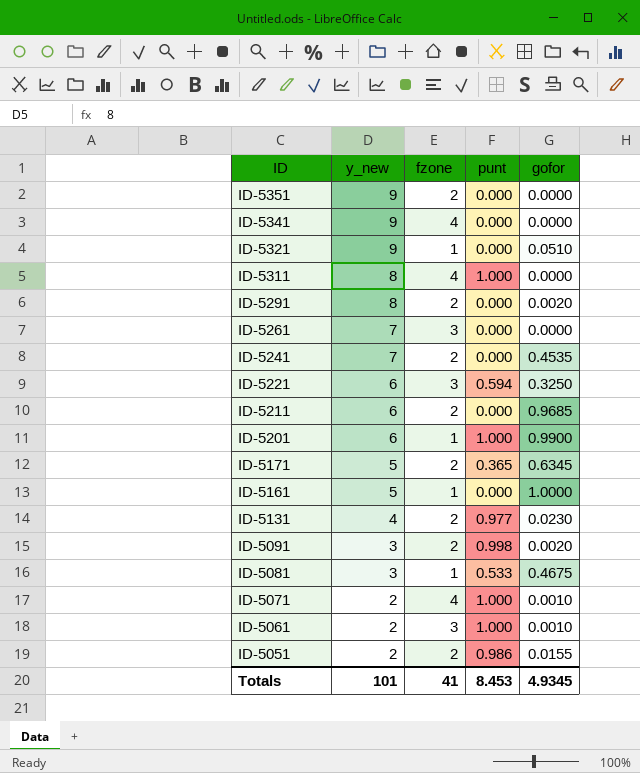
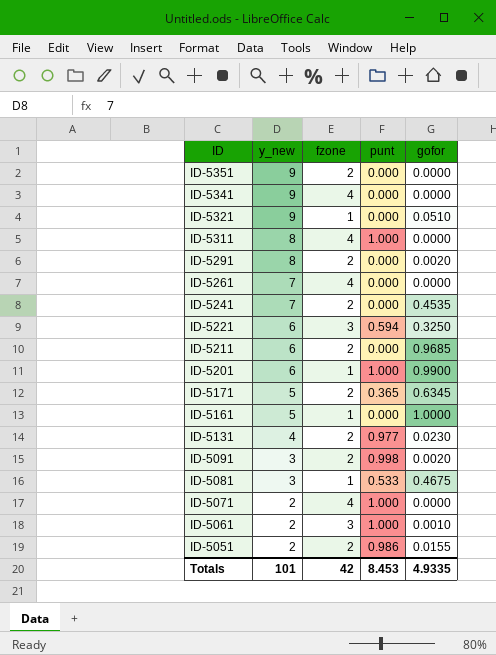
ID-5261 | fzone: 3 -> 4
ID-5071 | gofor: 0.0010 -> 0.0000
Totals | fzone: 41 -> 42
Totals | gofor: 4.9345 -> 4.9335

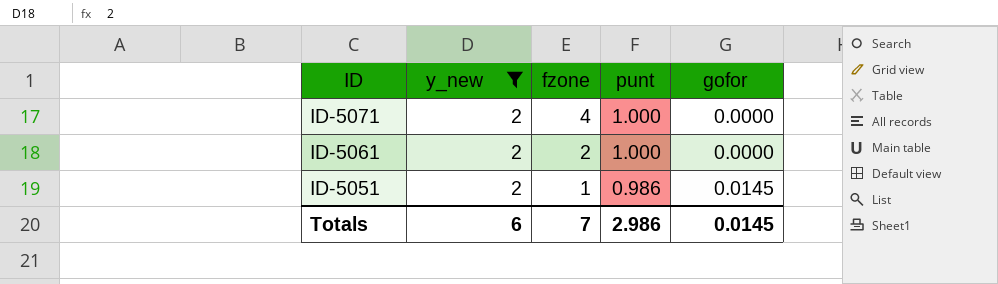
filter: none -> y_new = 2
ID-5061 | fzone: 3 -> 2
ID-5061 | gofor: 0.0010 -> 0.0000
ID-5051 | fzone: 2 -> 1
ID-5051 | gofor: 0.0155 -> 0.0145
Totals | y_new: 101 -> 6
Totals | fzone: 42 -> 7
Totals | punt: 8.453 -> 2.986
Totals | gofor: 4.9335 -> 0.0145

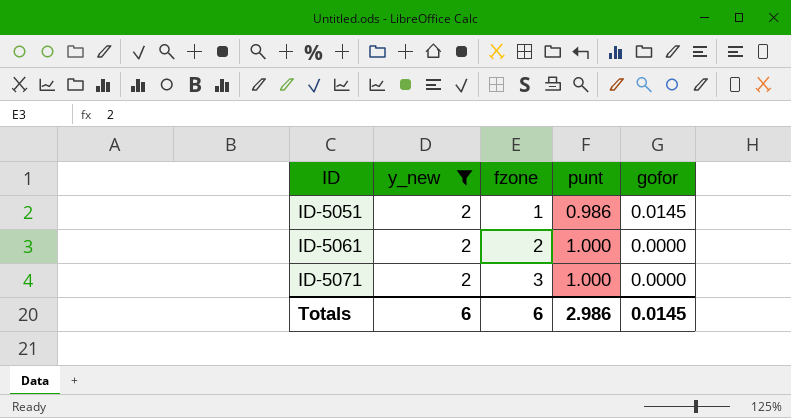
row order: ID descending -> ID ascending
ID-5071 | fzone: 4 -> 3
Totals | fzone: 7 -> 6

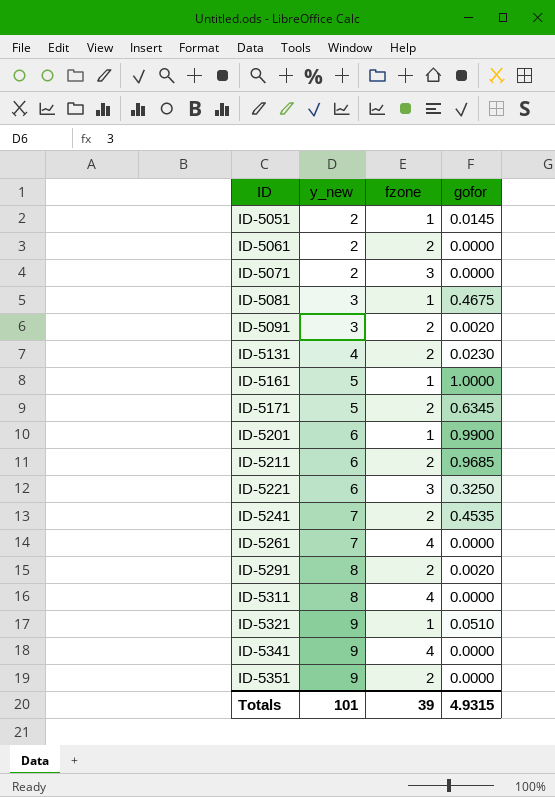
filter: y_new = 2 -> none
column punt | position: 4 -> none
Totals | y_new: 6 -> 101
Totals | fzone: 6 -> 39
Totals | gofor: 0.0145 -> 4.9315

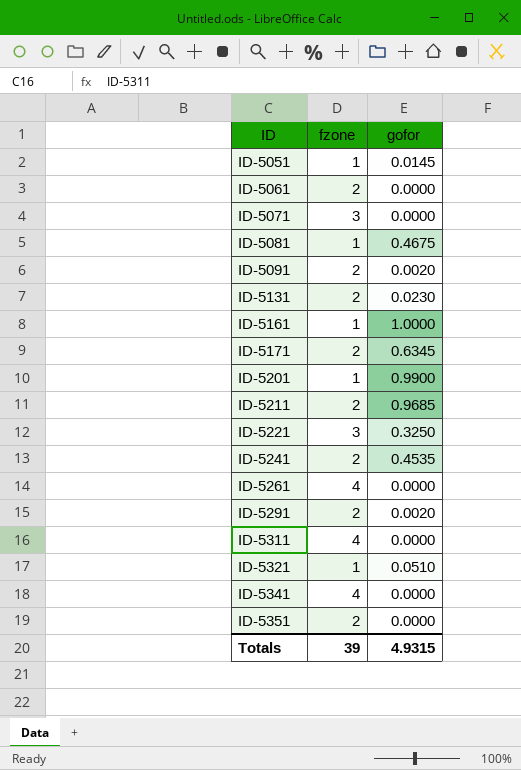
column y_new | position: 2 -> none

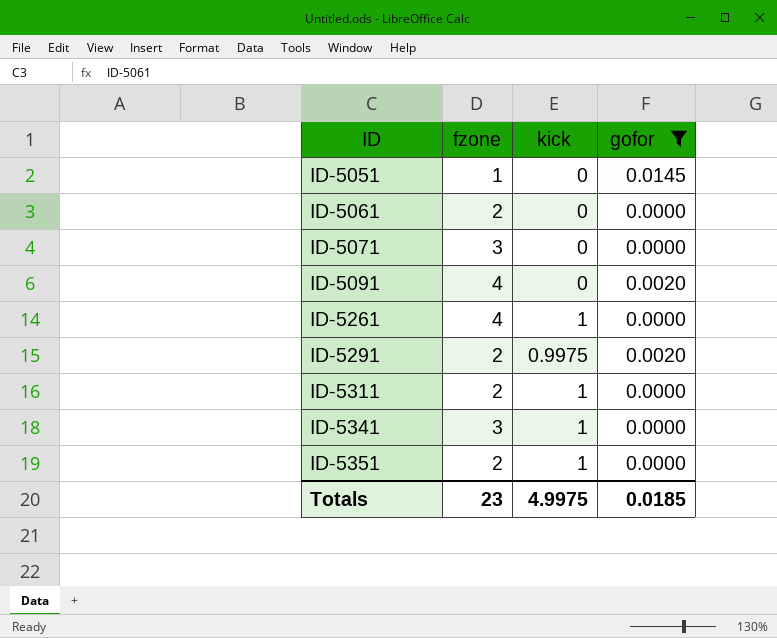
filter: none -> gofor <= 0.0145
column kick | position: none -> 3
ID-5091 | fzone: 2 -> 4
ID-5311 | fzone: 4 -> 2
ID-5341 | fzone: 4 -> 3
Totals | fzone: 39 -> 23
Totals | gofor: 4.9315 -> 0.0185

